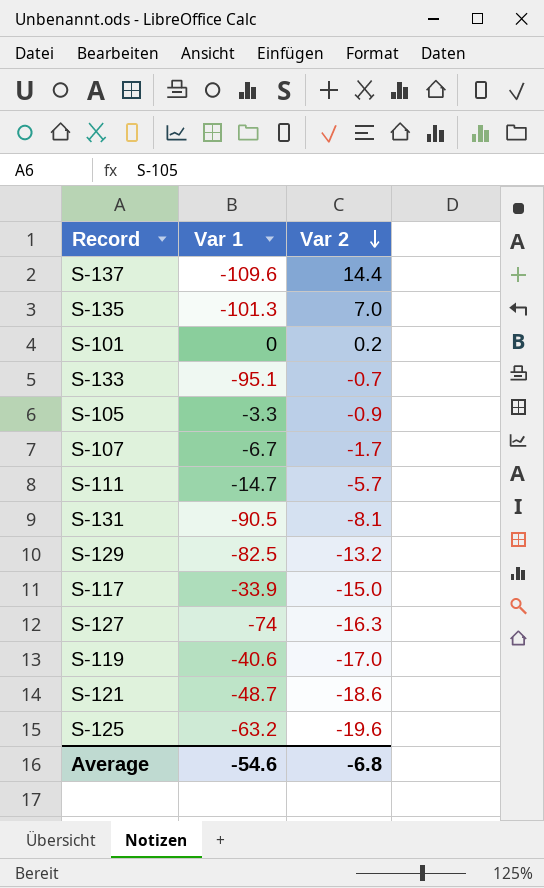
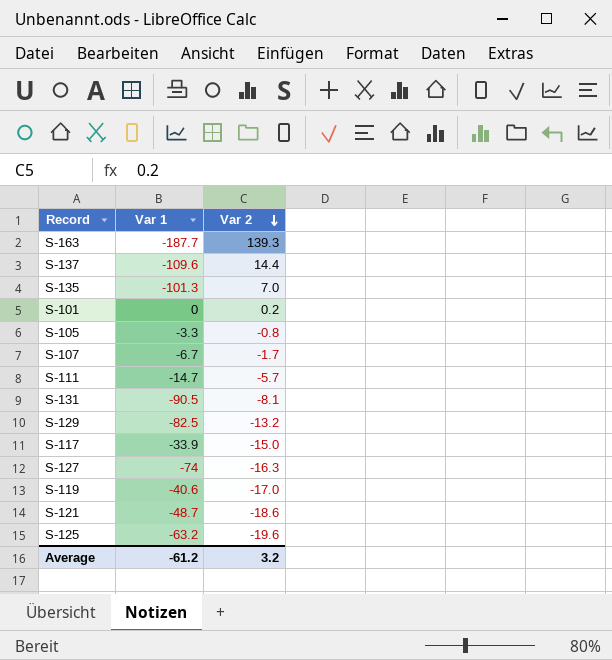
row S-133: -95.1 | -0.7 -> none
row S-163: none -> -187.7 | 139.3
S-105 | Var 2: -0.9 -> -0.8
Average | Var 1: -54.6 -> -61.2
Average | Var 2: -6.8 -> 3.2

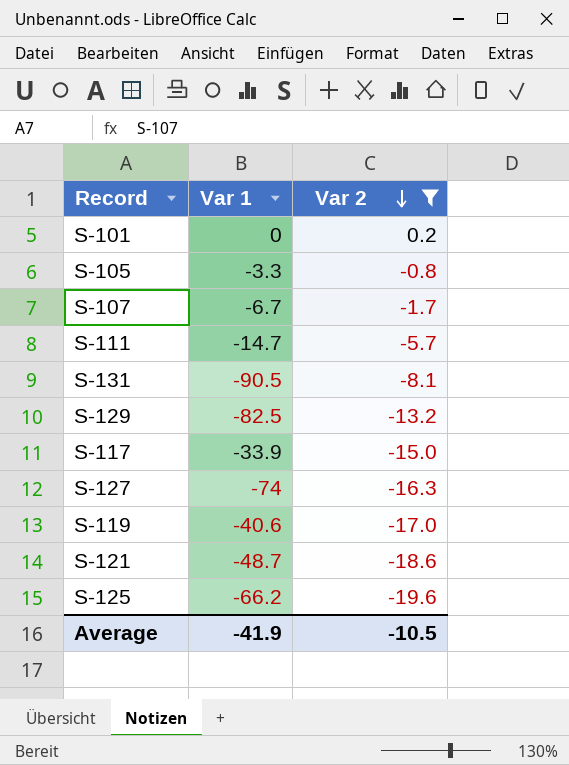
filter: none -> Var 2 <= 0.2
S-125 | Var 1: -63.2 -> -66.2
Average | Var 1: -61.2 -> -41.9
Average | Var 2: 3.2 -> -10.5

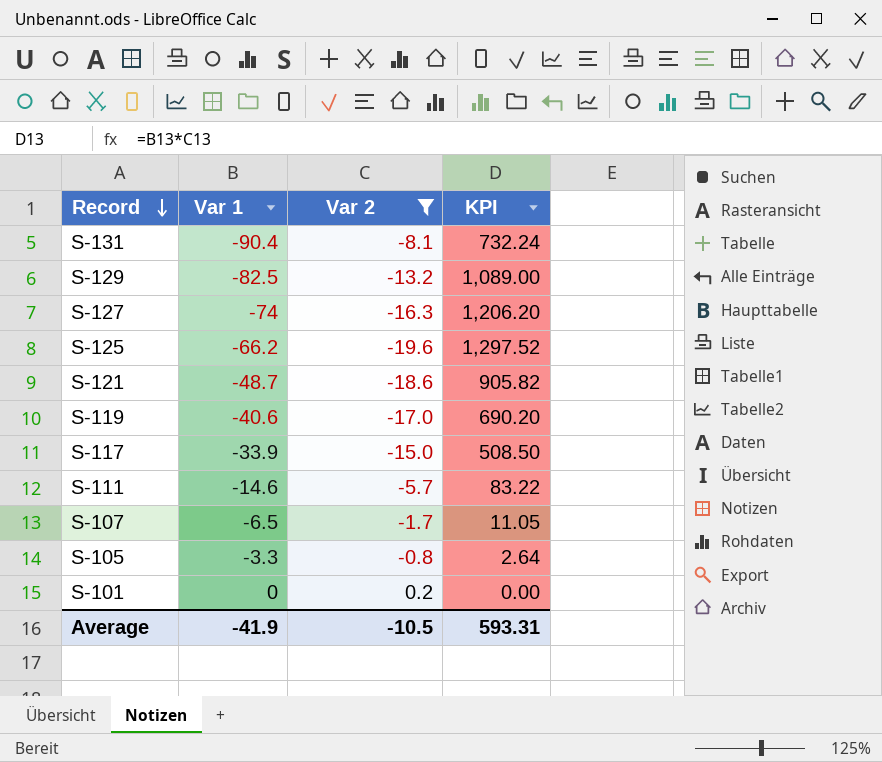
row order: Var 2 descending -> Record descending
column KPI | formula: none -> [Var 1] * [Var 2]
S-131 | Var 1: -90.5 -> -90.4
S-111 | Var 1: -14.7 -> -14.6
S-107 | Var 1: -6.7 -> -6.5

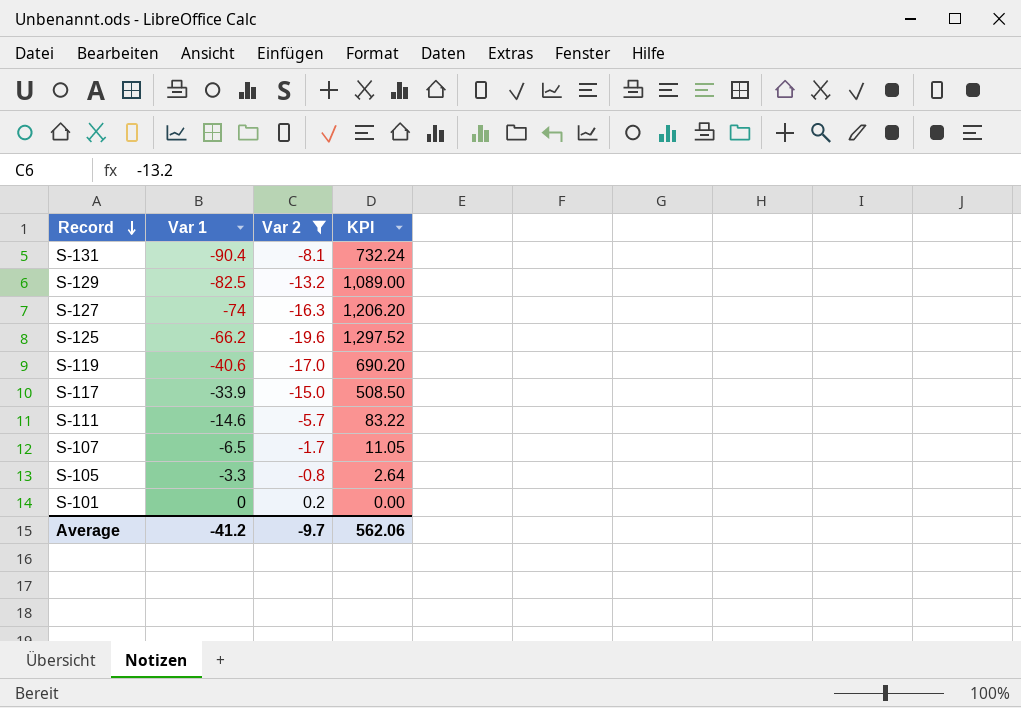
row S-121: -48.7 | -18.6 | 905.82 -> none
Average | Var 1: -41.9 -> -41.2
Average | Var 2: -10.5 -> -9.7
Average | KPI: 593.31 -> 562.06

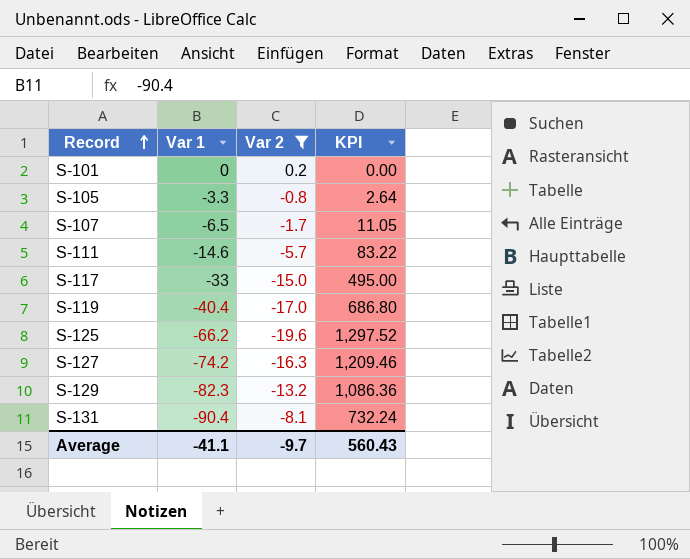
row order: Record descending -> Record ascending
S-117 | Var 1: -33.9 -> -33
S-117 | KPI: 508.50 -> 495.00
S-119 | Var 1: -40.6 -> -40.4
S-119 | KPI: 690.20 -> 686.80
S-127 | Var 1: -74 -> -74.2
S-127 | KPI: 1,206.20 -> 1,209.46
S-129 | Var 1: -82.5 -> -82.3
S-129 | KPI: 1,089.00 -> 1,086.36
Average | Var 1: -41.2 -> -41.1
Average | KPI: 562.06 -> 560.43

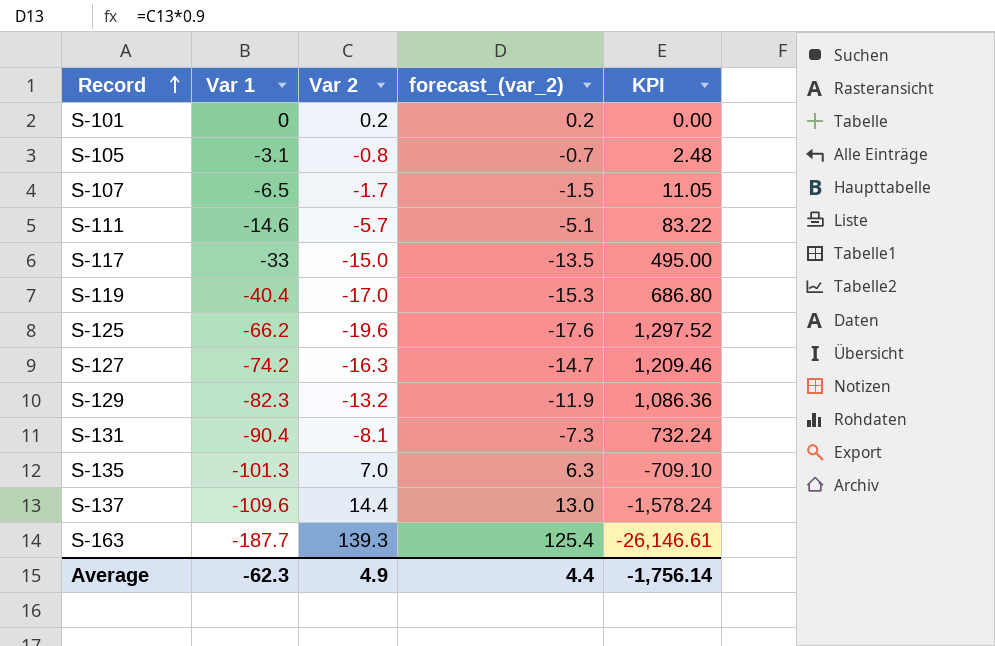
filter: Var 2 <= 0.2 -> none
column forecast_(var_2) | formula: none -> [Var 2] * 0.9
S-105 | Var 1: -3.3 -> -3.1
S-105 | KPI: 2.64 -> 2.48
Average | Var 1: -41.1 -> -62.3
Average | Var 2: -9.7 -> 4.9
Average | KPI: 560.43 -> -1,756.14

